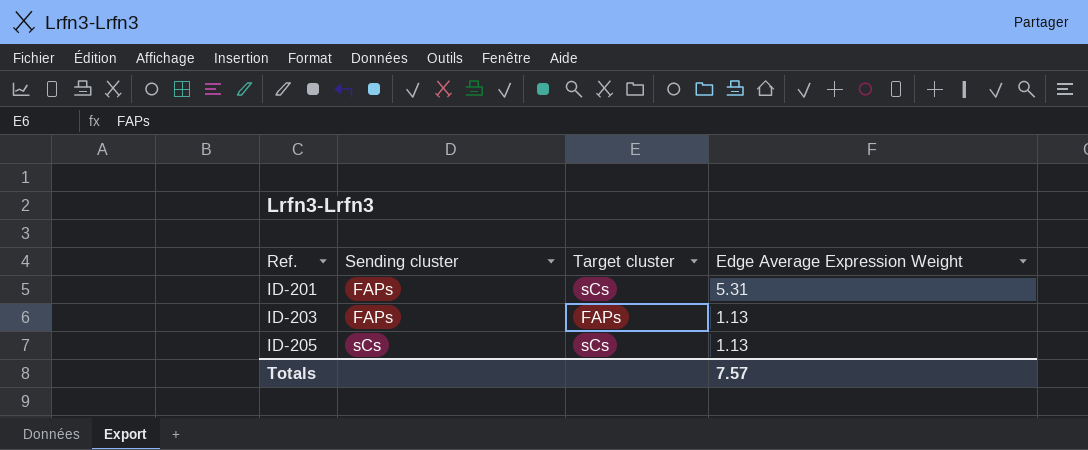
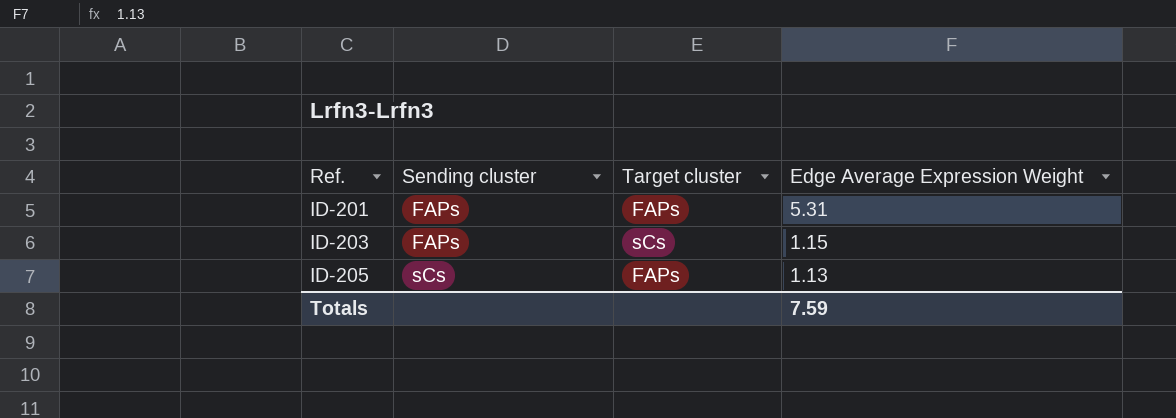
ID-201 | Target cluster: sCs -> FAPs
ID-203 | Target cluster: FAPs -> sCs
ID-203 | Edge Average Expression Weight: 1.13 -> 1.15
ID-205 | Target cluster: sCs -> FAPs
Totals | Edge Average Expression Weight: 7.57 -> 7.59

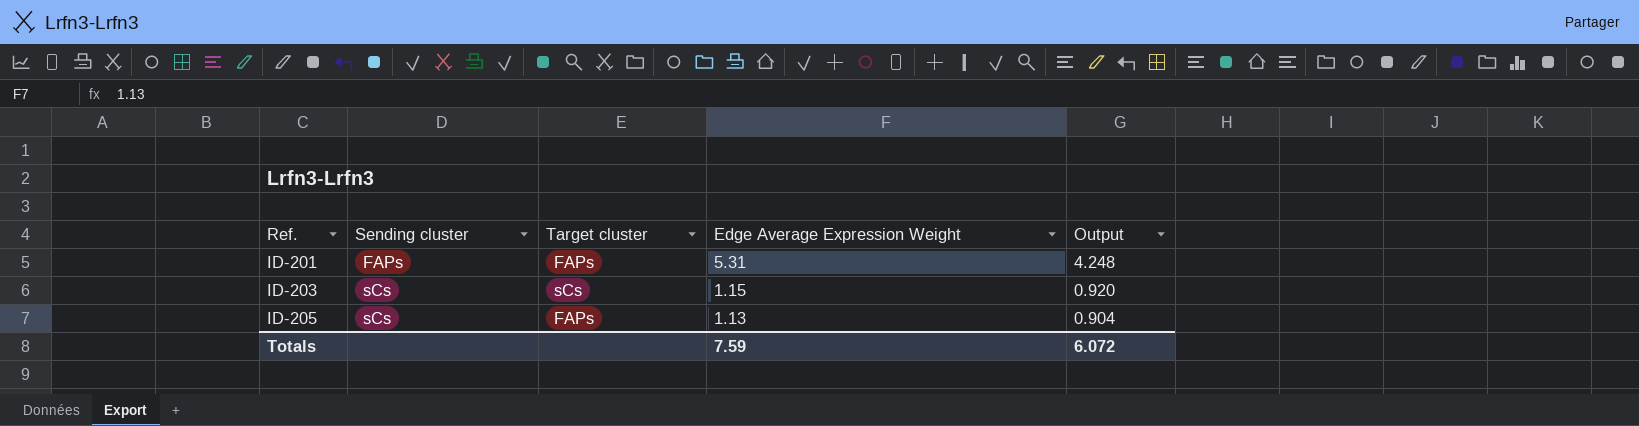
column Output | formula: none -> [Edge Average Expression Weight] * 0.8
ID-203 | Sending cluster: FAPs -> sCs

